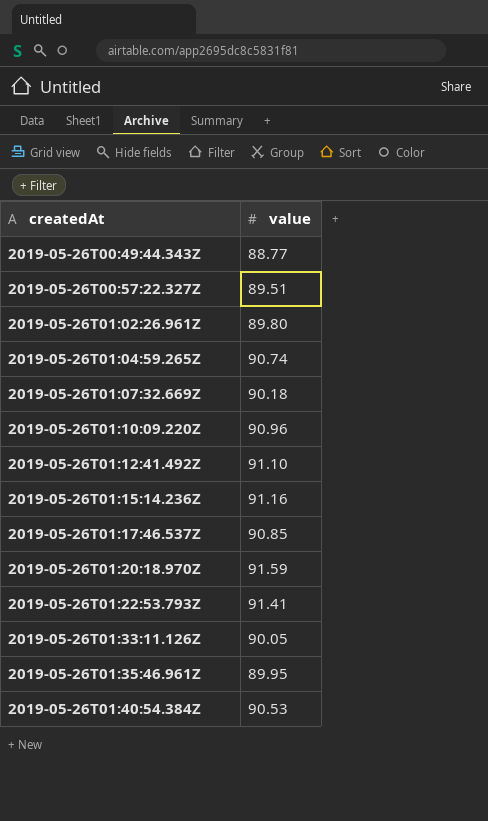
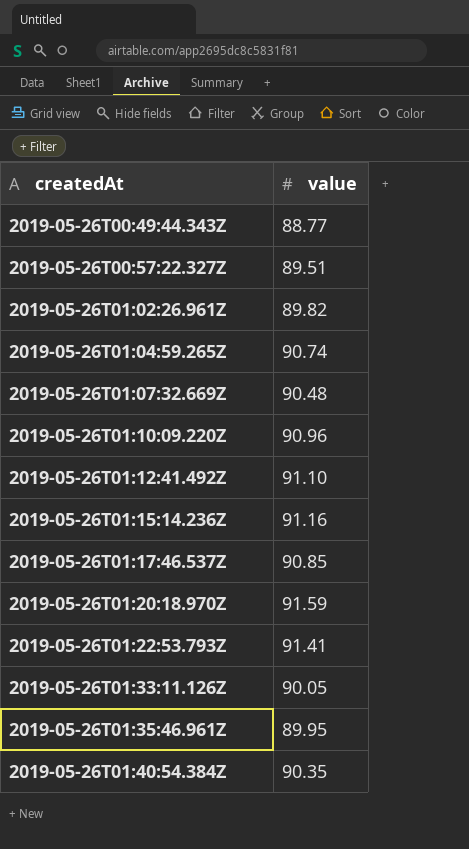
2019-05-26T01:02:26.961Z | value: 89.80 -> 89.82
2019-05-26T01:07:32.669Z | value: 90.18 -> 90.48
2019-05-26T01:40:54.384Z | value: 90.53 -> 90.35

